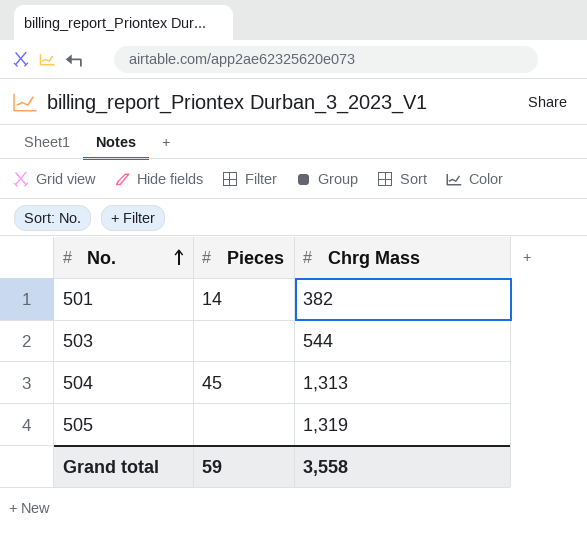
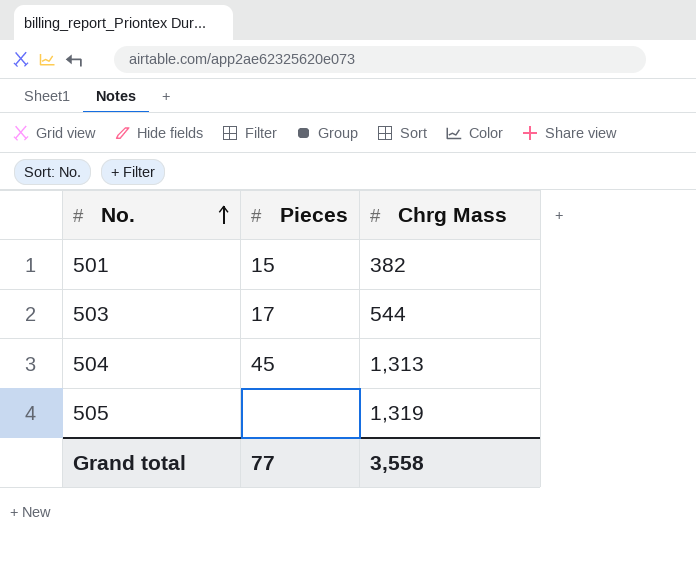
501 | Pieces: 14 -> 15
503 | Pieces: none -> 17
Grand total | Pieces: 59 -> 77

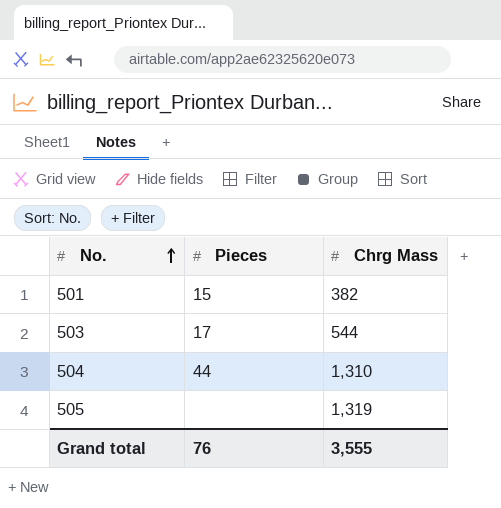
504 | Pieces: 45 -> 44
504 | Chrg Mass: 1,313 -> 1,310
Grand total | Pieces: 77 -> 76
Grand total | Chrg Mass: 3,558 -> 3,555

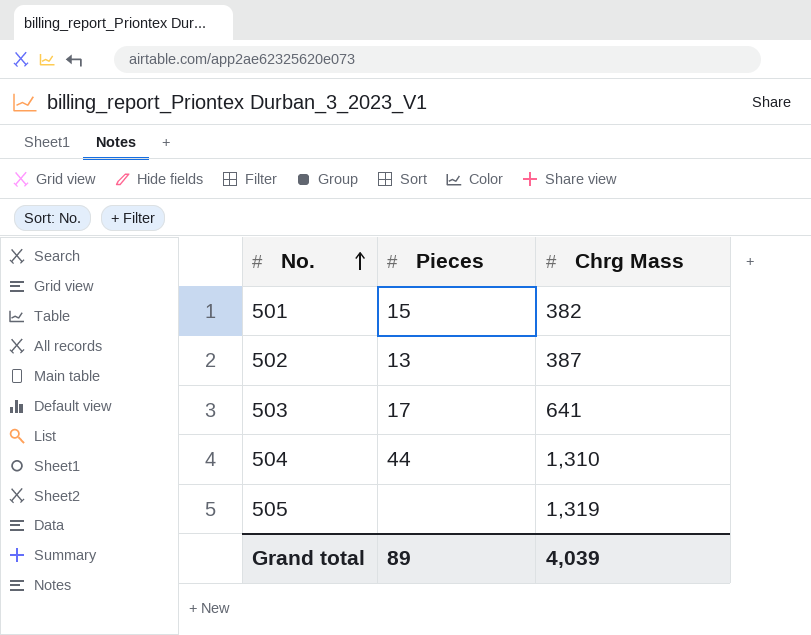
row 502: none -> 13 | 387
503 | Chrg Mass: 544 -> 641
Grand total | Pieces: 76 -> 89
Grand total | Chrg Mass: 3,555 -> 4,039

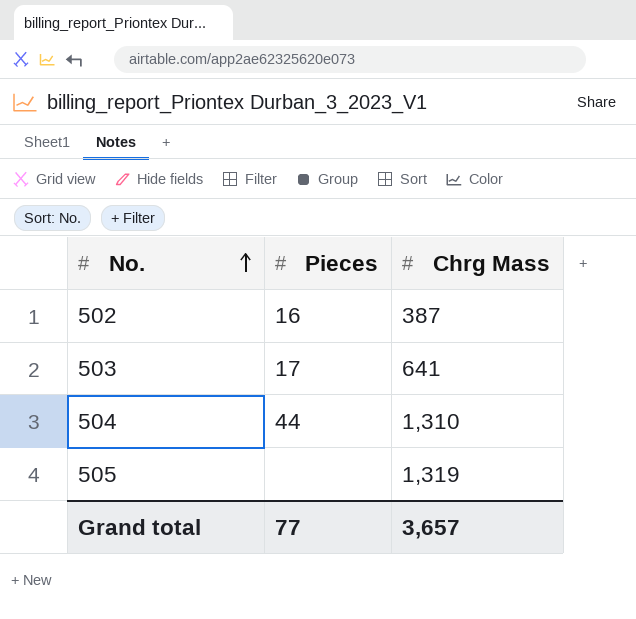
row 501: 15 | 382 -> none
502 | Pieces: 13 -> 16
Grand total | Pieces: 89 -> 77
Grand total | Chrg Mass: 4,039 -> 3,657

